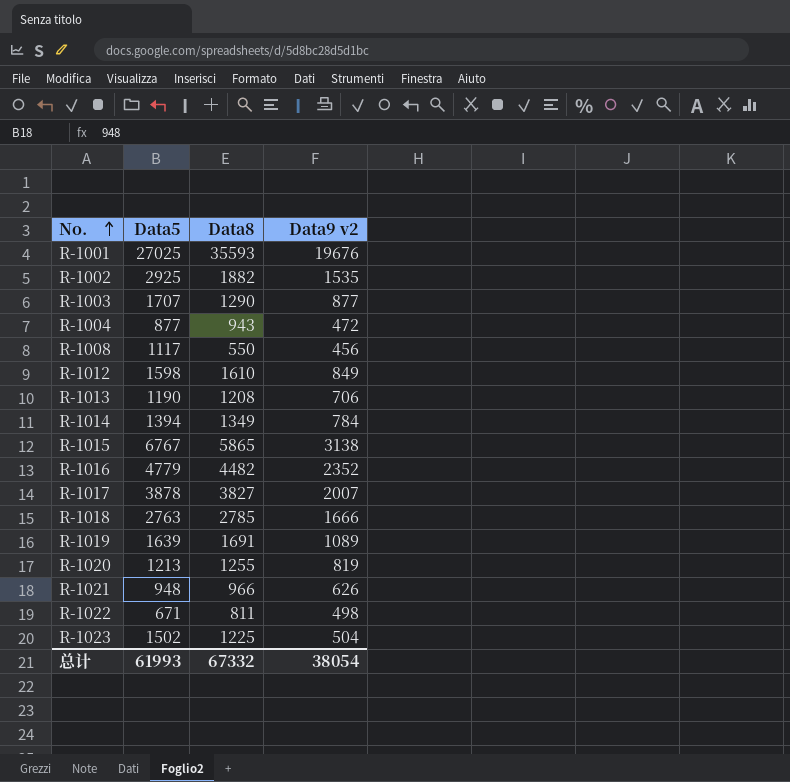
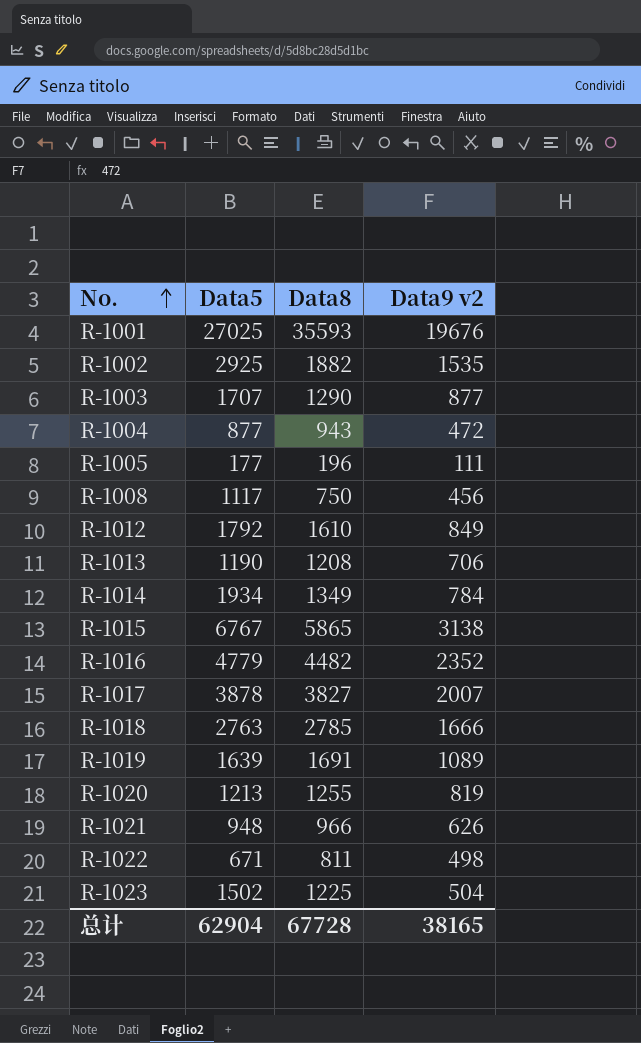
row R-1005: none -> 177 | 196 | 111
R-1008 | Data8: 550 -> 750
R-1012 | Data5: 1598 -> 1792
R-1014 | Data5: 1394 -> 1934
总计 | Data5: 61993 -> 62904
总计 | Data8: 67332 -> 67728
总计 | Data9 v2: 38054 -> 38165

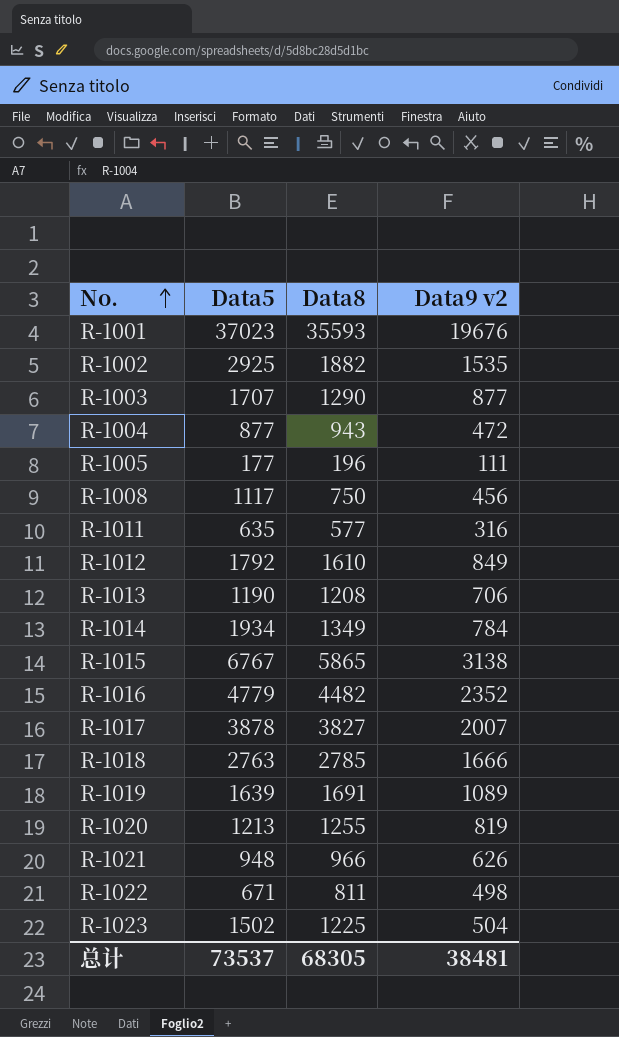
R-1001 | Data5: 27025 -> 37023
row R-1011: none -> 635 | 577 | 316
总计 | Data5: 62904 -> 73537
总计 | Data8: 67728 -> 68305
总计 | Data9 v2: 38165 -> 38481

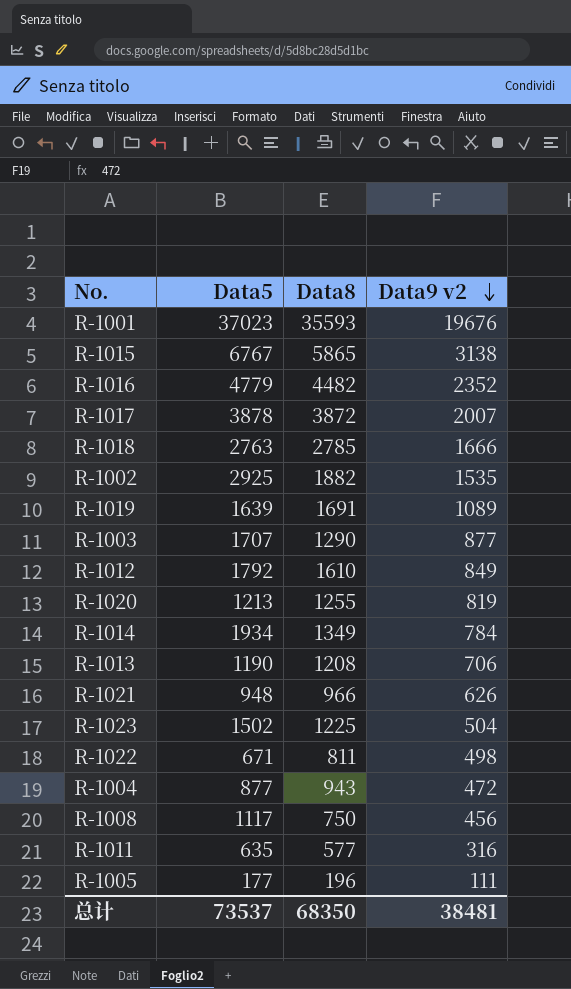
row order: No. ascending -> Data9 v2 descending
R-1017 | Data8: 3827 -> 3872
总计 | Data8: 68305 -> 68350

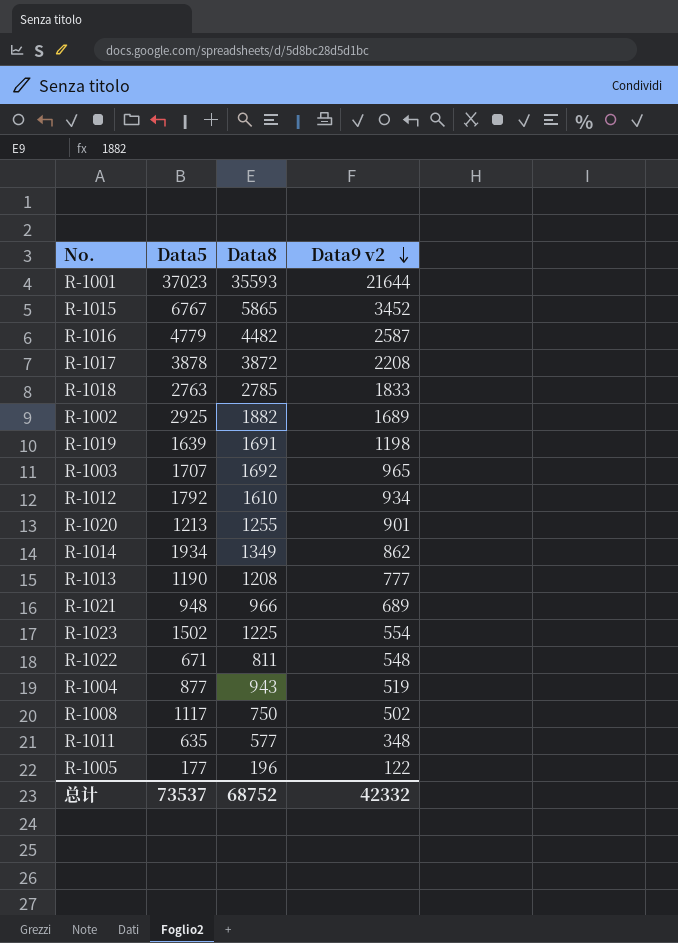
R-1001 | Data9 v2: 19676 -> 21644
R-1015 | Data9 v2: 3138 -> 3452
R-1016 | Data9 v2: 2352 -> 2587
R-1017 | Data9 v2: 2007 -> 2208
R-1018 | Data9 v2: 1666 -> 1833
R-1002 | Data9 v2: 1535 -> 1689
R-1019 | Data9 v2: 1089 -> 1198
R-1003 | Data8: 1290 -> 1692
R-1003 | Data9 v2: 877 -> 965
R-1012 | Data9 v2: 849 -> 934
R-1020 | Data9 v2: 819 -> 901
R-1014 | Data9 v2: 784 -> 862
R-1013 | Data9 v2: 706 -> 777
R-1021 | Data9 v2: 626 -> 689
R-1023 | Data9 v2: 504 -> 554
R-1022 | Data9 v2: 498 -> 548
R-1004 | Data9 v2: 472 -> 519
R-1008 | Data9 v2: 456 -> 502
R-1011 | Data9 v2: 316 -> 348
R-1005 | Data9 v2: 111 -> 122
总计 | Data8: 68350 -> 68752
总计 | Data9 v2: 38481 -> 42332

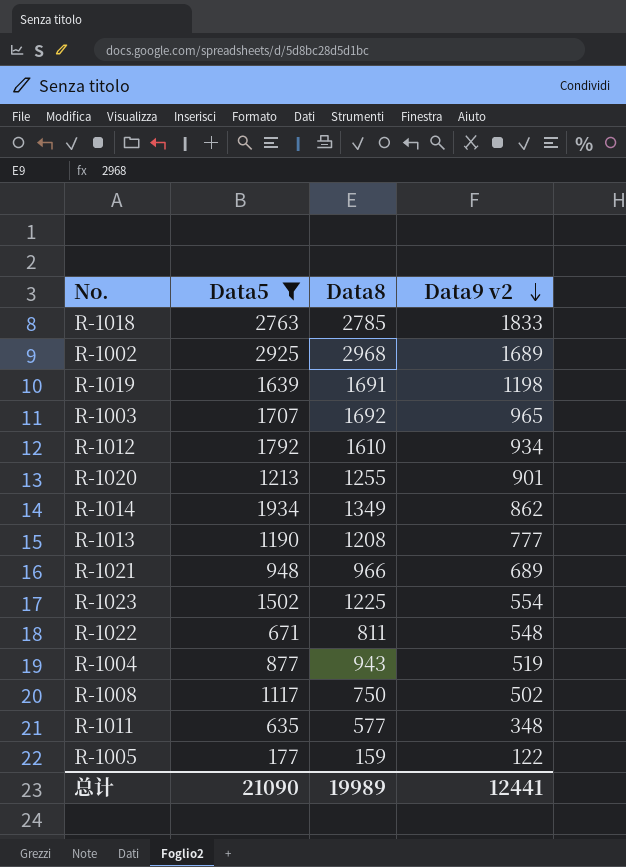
filter: none -> Data5 <= 2925
R-1002 | Data8: 1882 -> 2968
R-1005 | Data8: 196 -> 159
总计 | Data5: 73537 -> 21090
总计 | Data8: 68752 -> 19989
总计 | Data9 v2: 42332 -> 12441

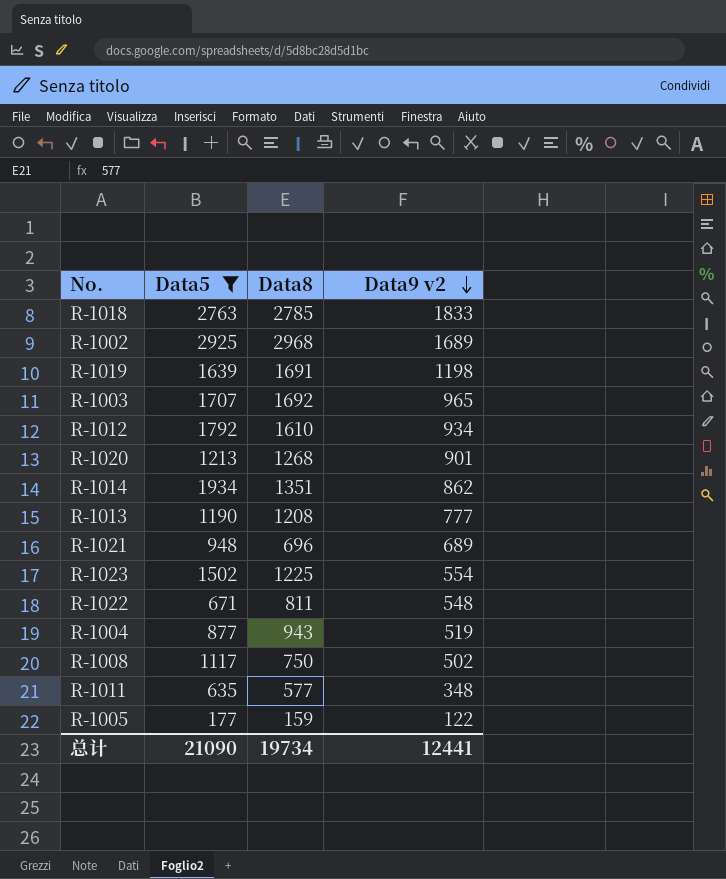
R-1020 | Data8: 1255 -> 1268
R-1014 | Data8: 1349 -> 1351
R-1021 | Data8: 966 -> 696
总计 | Data8: 19989 -> 19734

